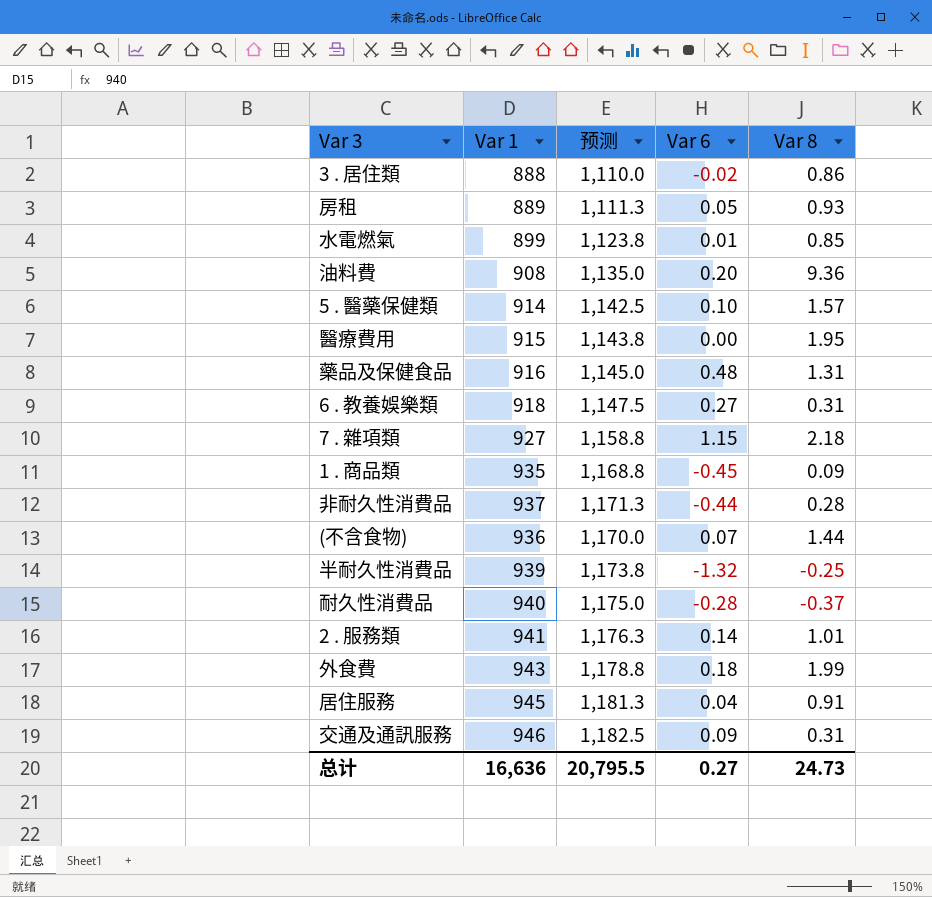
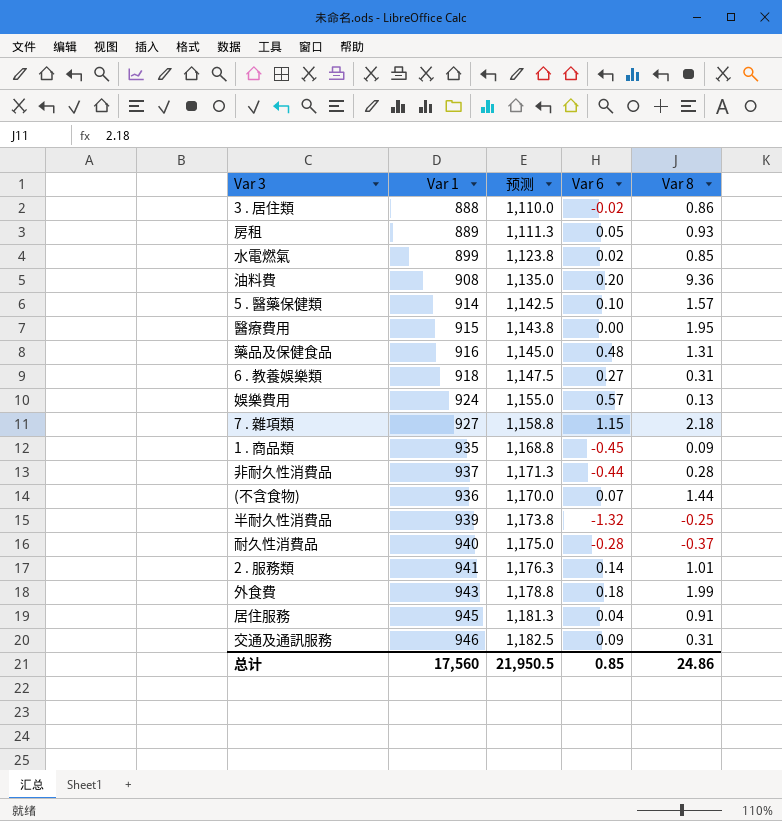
水電燃氣 | Var 6: 0.01 -> 0.02
row 娛樂費用: none -> 924 | 1,155.0 | 0.57 | 0.13
总计 | Var 1: 16,636 -> 17,560
总计 | 预测: 20,795.5 -> 21,950.5
总计 | Var 6: 0.27 -> 0.85
总计 | Var 8: 24.73 -> 24.86

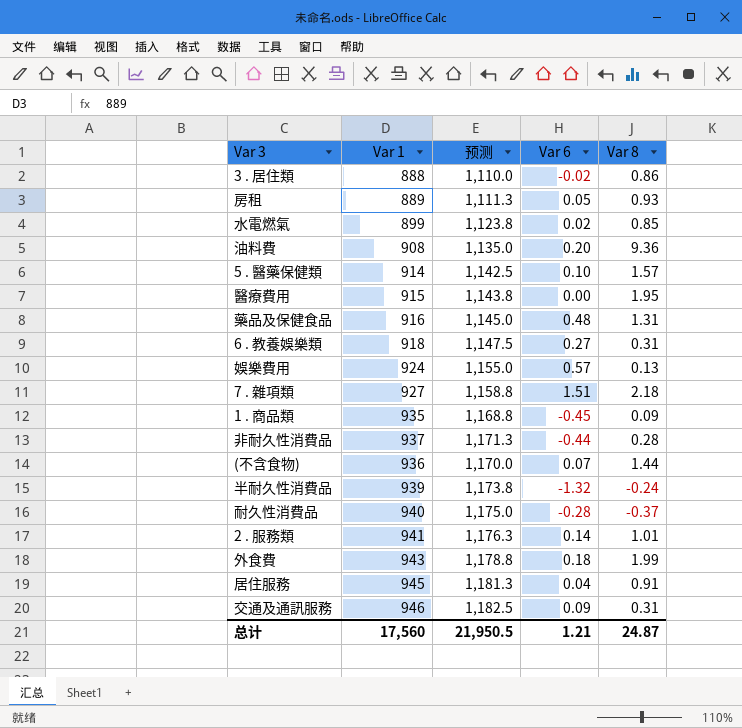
7 . 雜項類 | Var 6: 1.15 -> 1.51
半耐久性消費品 | Var 8: -0.25 -> -0.24
总计 | Var 6: 0.85 -> 1.21
总计 | Var 8: 24.86 -> 24.87

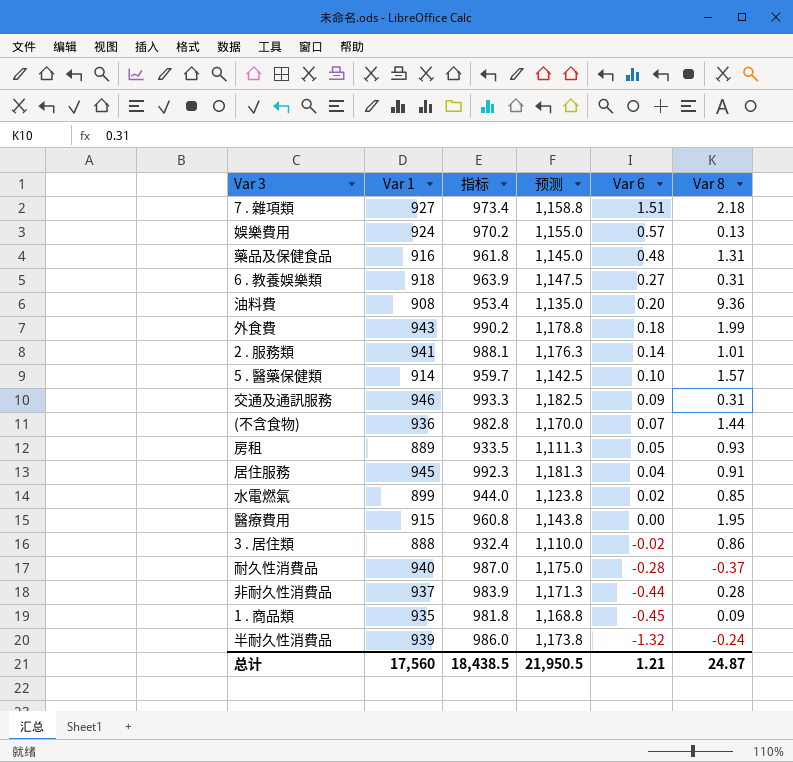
row order: none -> Var 6 descending
column 指标 | formula: none -> [Var 1] * 1.05

